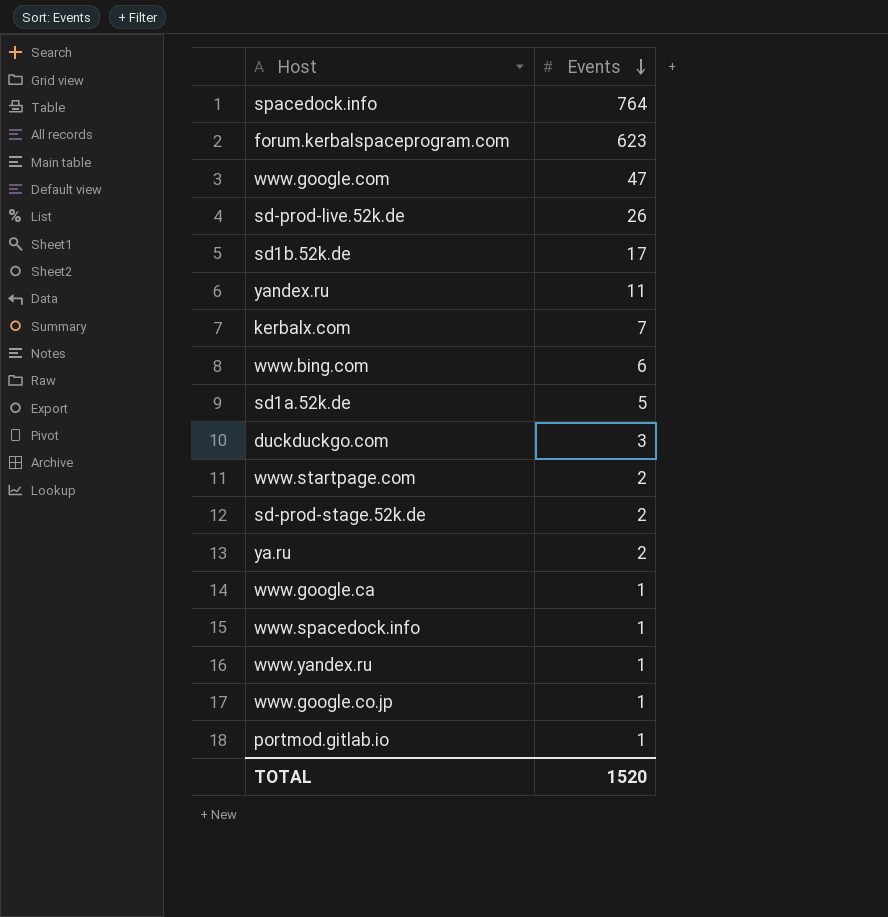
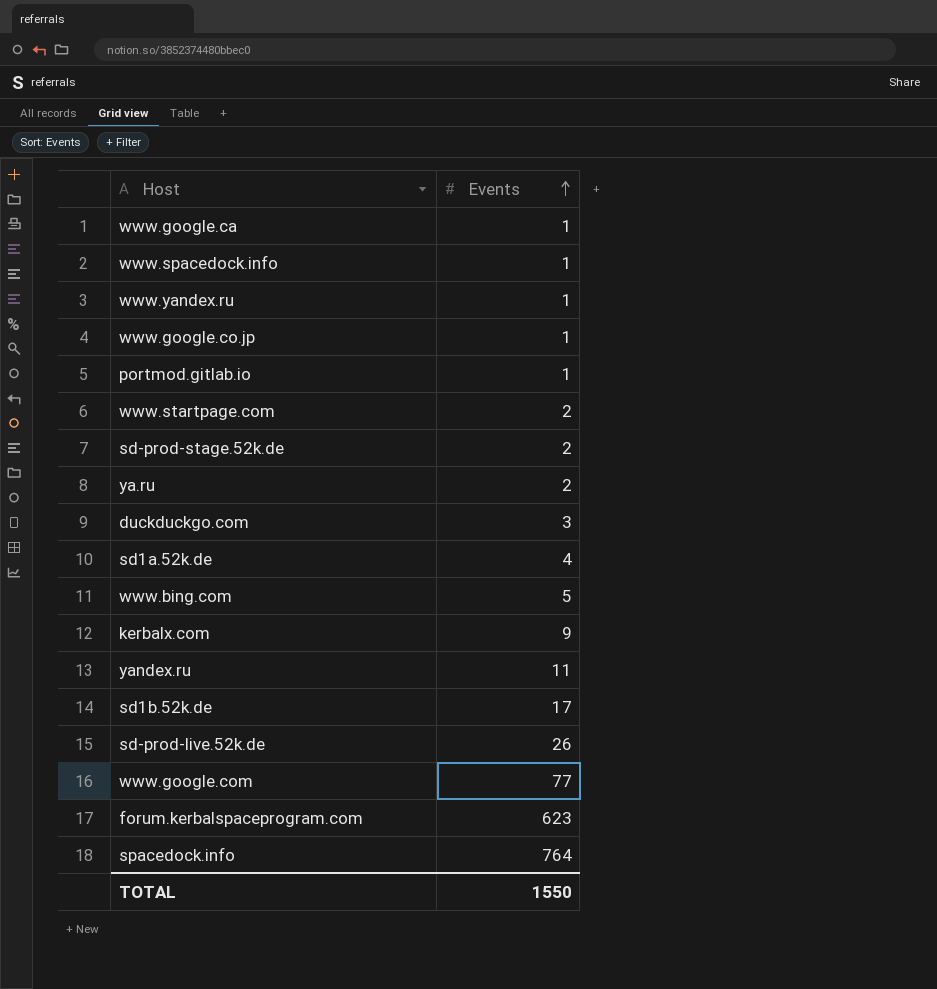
row order: Events descending -> Events ascending
sd1a.52k.de | Events: 5 -> 4
www.bing.com | Events: 6 -> 5
kerbalx.com | Events: 7 -> 9
www.google.com | Events: 47 -> 77
TOTAL | Events: 1520 -> 1550

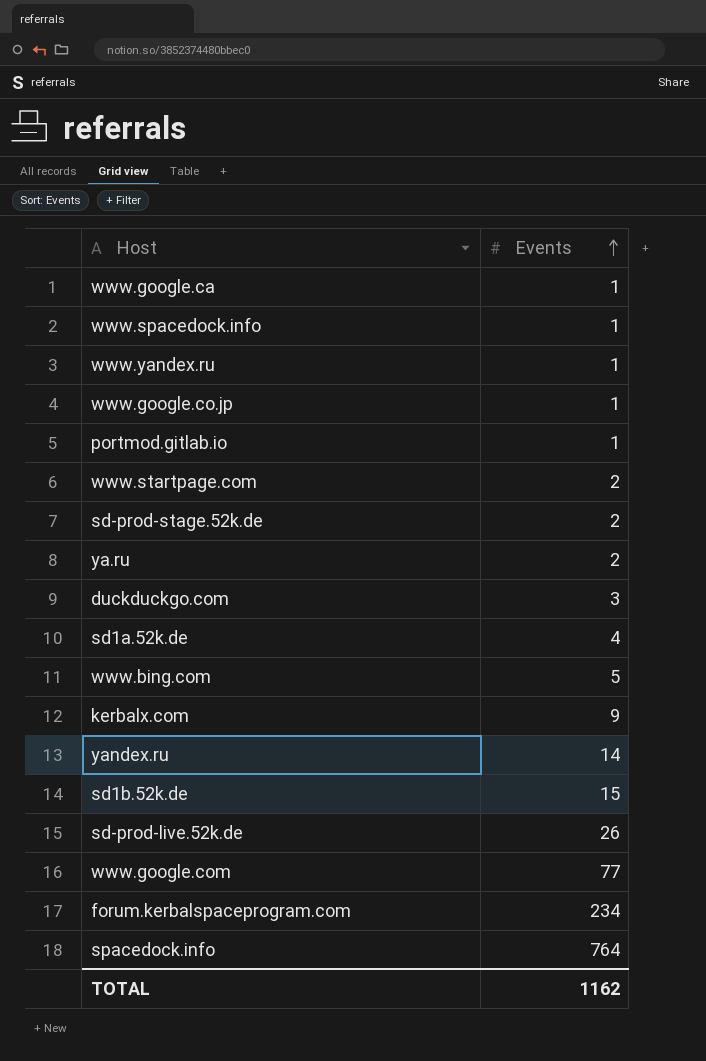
yandex.ru | Events: 11 -> 14
sd1b.52k.de | Events: 17 -> 15
forum.kerbalspaceprogram.com | Events: 623 -> 234
TOTAL | Events: 1550 -> 1162

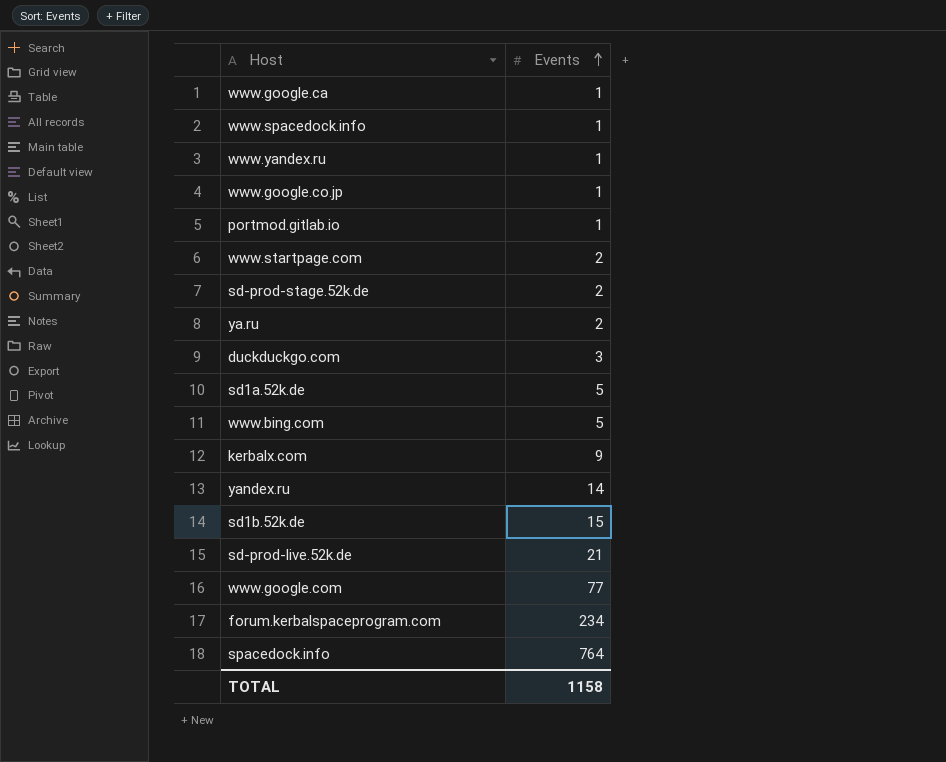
sd1a.52k.de | Events: 4 -> 5
sd-prod-live.52k.de | Events: 26 -> 21
TOTAL | Events: 1162 -> 1158

